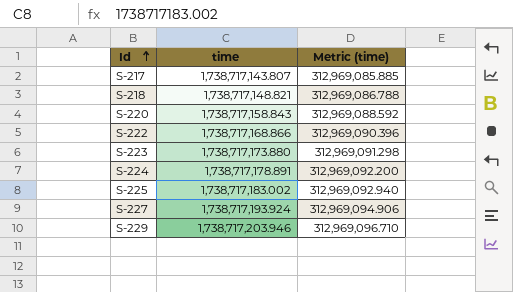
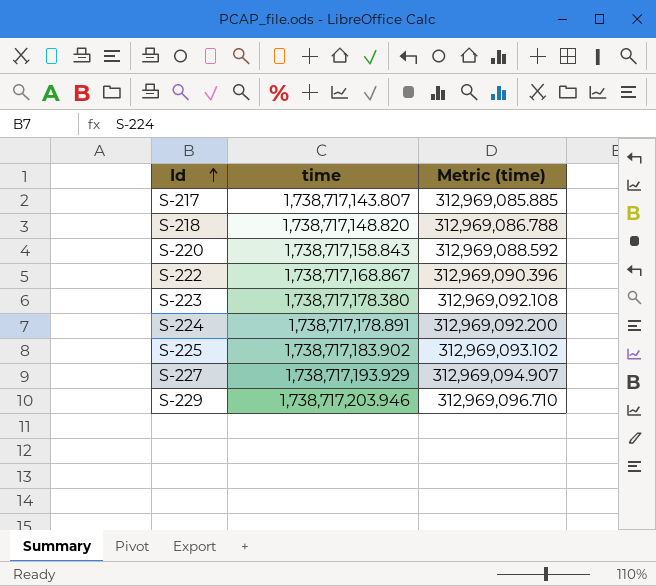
S-218 | time: 1,738,717,148.821 -> 1,738,717,148.820
S-222 | time: 1,738,717,168.866 -> 1,738,717,168.867
S-223 | time: 1,738,717,173.880 -> 1,738,717,178.380
S-223 | Metric (time): 312,969,091.298 -> 312,969,092.108
S-225 | time: 1,738,717,183.002 -> 1,738,717,183.902
S-225 | Metric (time): 312,969,092.940 -> 312,969,093.102
S-227 | time: 1,738,717,193.924 -> 1,738,717,193.929
S-227 | Metric (time): 312,969,094.906 -> 312,969,094.907

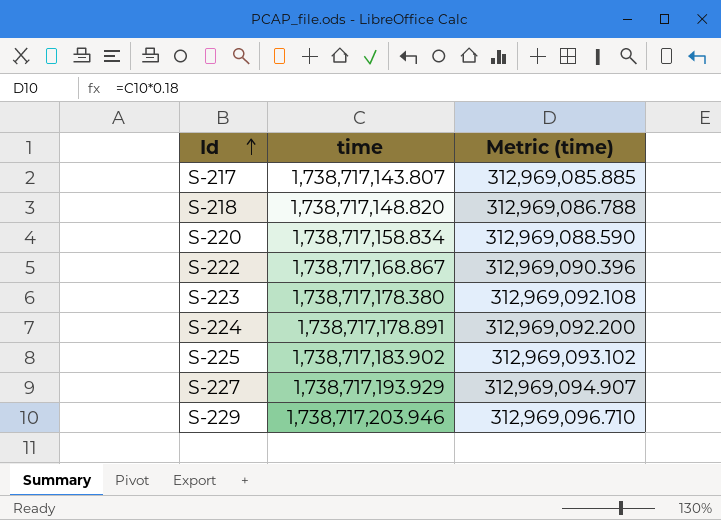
S-220 | time: 1,738,717,158.843 -> 1,738,717,158.834
S-220 | Metric (time): 312,969,088.592 -> 312,969,088.590

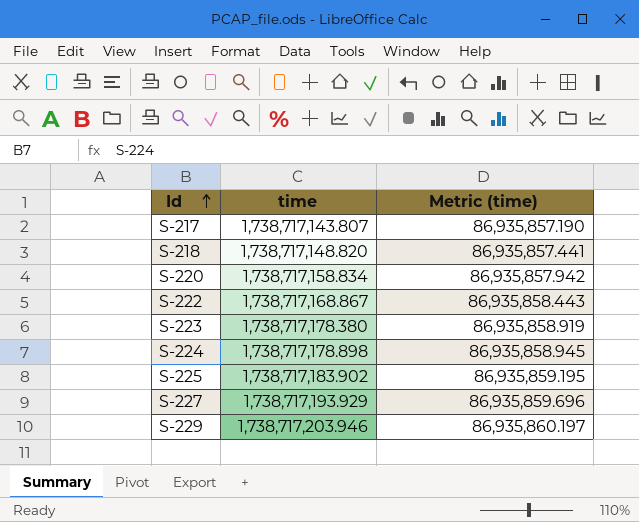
column Metric (time) | formula: [time] * 0.18 -> [time] * 0.05
S-224 | time: 1,738,717,178.891 -> 1,738,717,178.898

